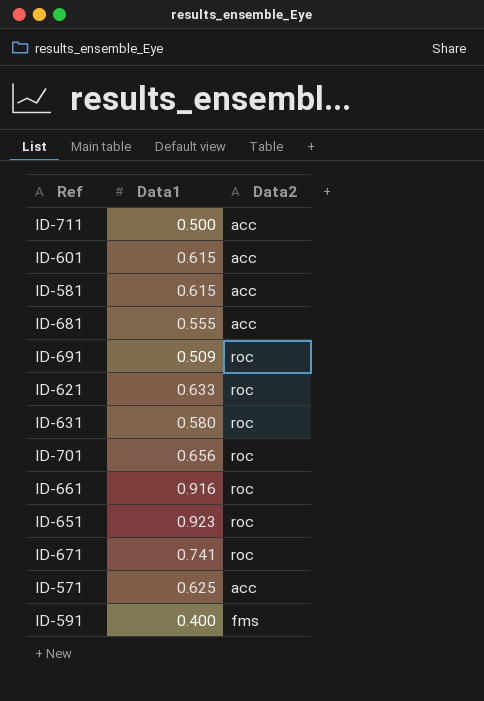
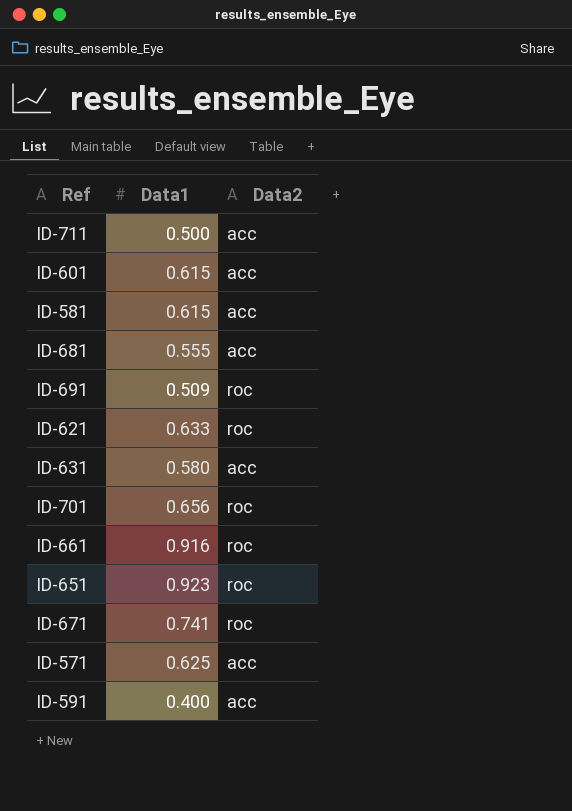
ID-631 | Data2: roc -> acc
ID-591 | Data2: fms -> acc

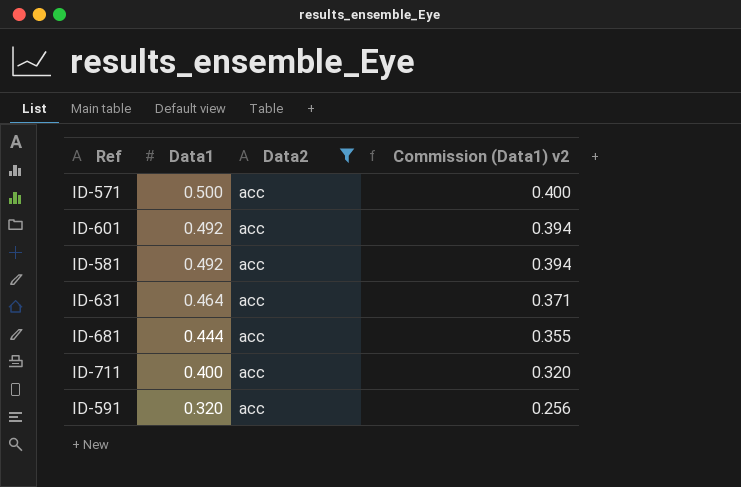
filter: none -> Data2 = acc
row order: none -> Data1 descending
column Commission (Data1) v2 | formula: none -> [Data1] * 0.8
ID-571 | Data1: 0.625 -> 0.500
ID-601 | Data1: 0.615 -> 0.492
ID-581 | Data1: 0.615 -> 0.492
ID-631 | Data1: 0.580 -> 0.464
ID-681 | Data1: 0.555 -> 0.444
ID-711 | Data1: 0.500 -> 0.400
ID-591 | Data1: 0.400 -> 0.320

